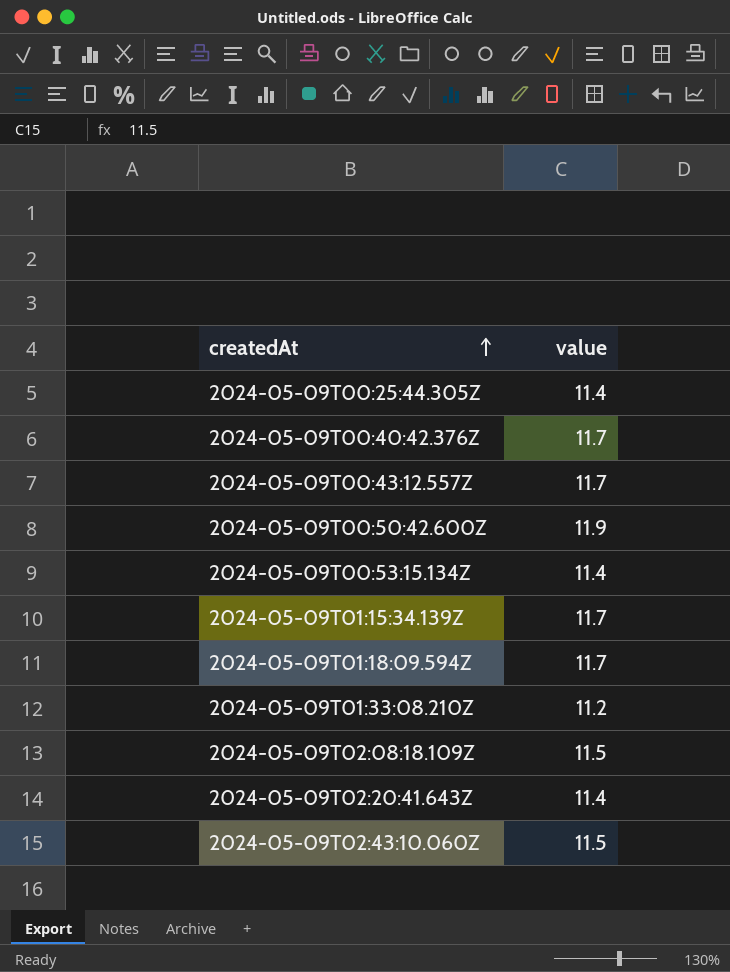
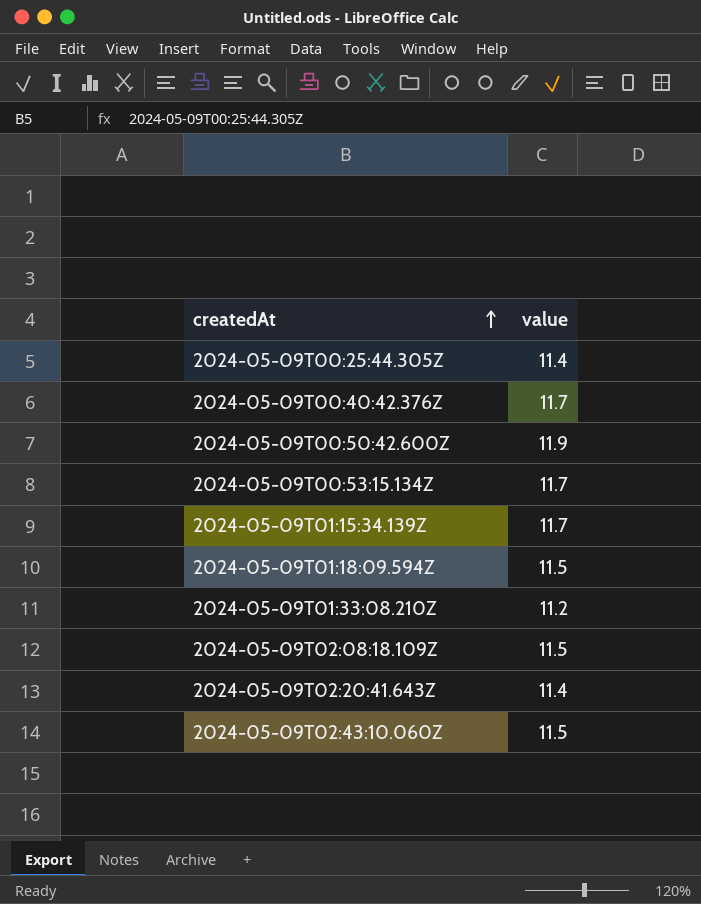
row 2024-05-09T00:43:12.557Z: 11.7 -> none
2024-05-09T00:53:15.134Z | value: 11.4 -> 11.7
2024-05-09T01:18:09.594Z | value: 11.7 -> 11.5

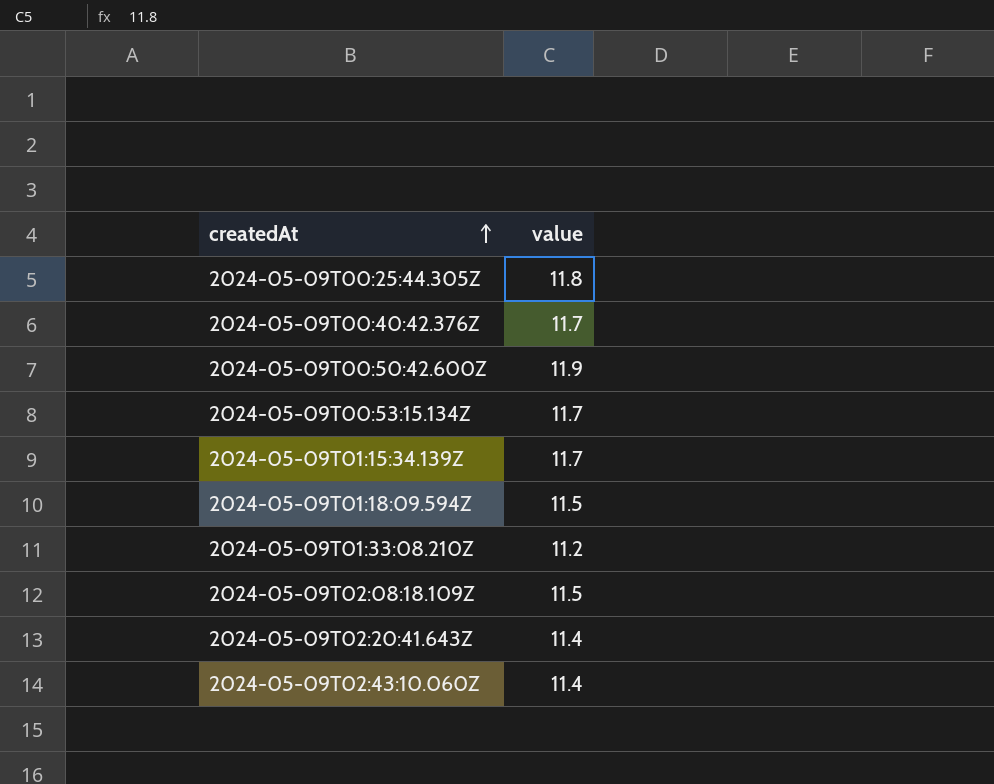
2024-05-09T00:25:44.305Z | value: 11.4 -> 11.8
2024-05-09T02:43:10.060Z | value: 11.5 -> 11.4

